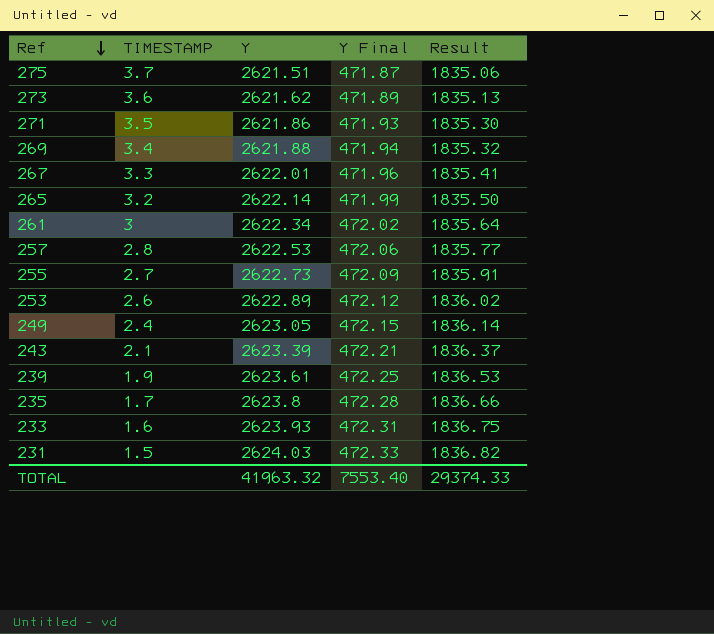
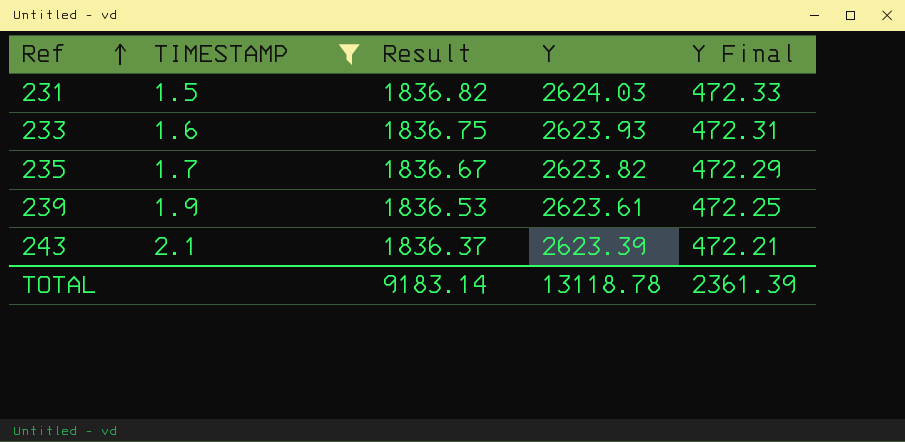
filter: none -> TIMESTAMP <= 2.1
row order: Ref descending -> Ref ascending
column Result | position: 5 -> 3
235 | Result: 1836.66 -> 1836.67
235 | Y: 2623.8 -> 2623.82
235 | Y Final: 472.28 -> 472.29
TOTAL | Result: 29374.33 -> 9183.14
TOTAL | Y: 41963.32 -> 13118.78
TOTAL | Y Final: 7553.40 -> 2361.39

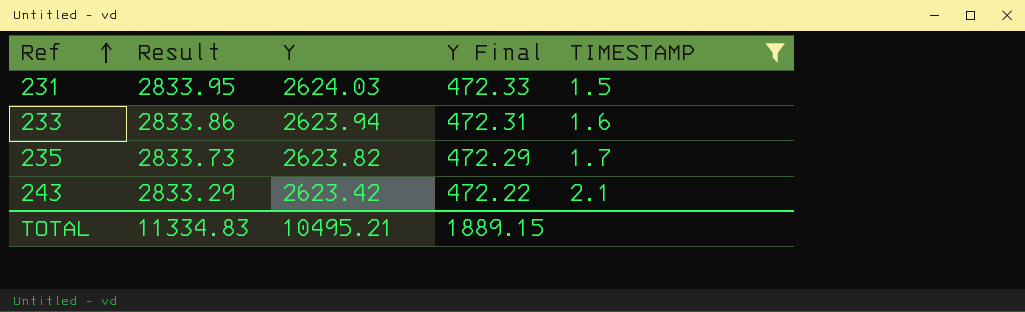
column Result | formula: [Y] * 0.7 -> [Y] * 1.08
column TIMESTAMP | position: 2 -> 5
row 239: 1.9 | 1836.53 | 2623.61 | 472.25 -> none
233 | Y: 2623.93 -> 2623.94
243 | Y: 2623.39 -> 2623.42
243 | Y Final: 472.21 -> 472.22
TOTAL | Result: 9183.14 -> 11334.83
TOTAL | Y: 13118.78 -> 10495.21
TOTAL | Y Final: 2361.39 -> 1889.15

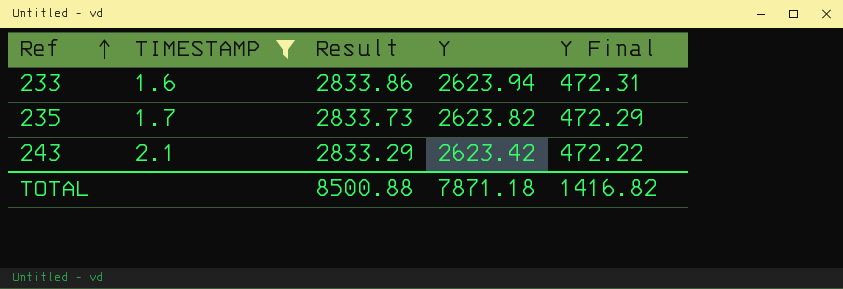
column TIMESTAMP | position: 5 -> 2
row 231: 2833.95 | 2624.03 | 472.33 | 1.5 -> none
TOTAL | Result: 11334.83 -> 8500.88
TOTAL | Y: 10495.21 -> 7871.18
TOTAL | Y Final: 1889.15 -> 1416.82

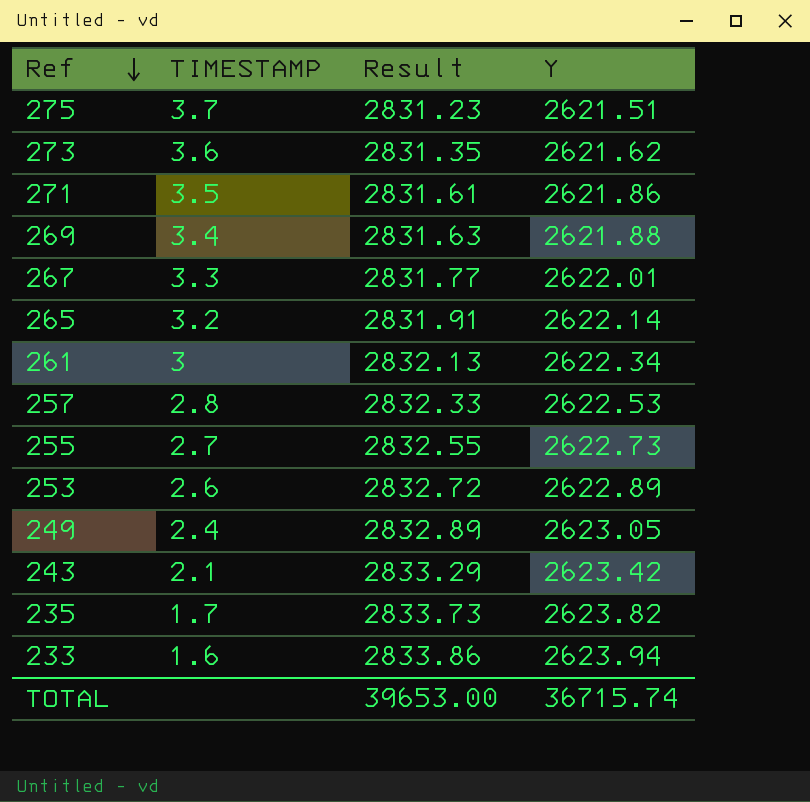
filter: TIMESTAMP <= 2.1 -> none
row order: Ref ascending -> Ref descending
column Y Final | formula: [Y] * 0.18 -> none
TOTAL | Result: 8500.88 -> 39653.00
TOTAL | Y: 7871.18 -> 36715.74

